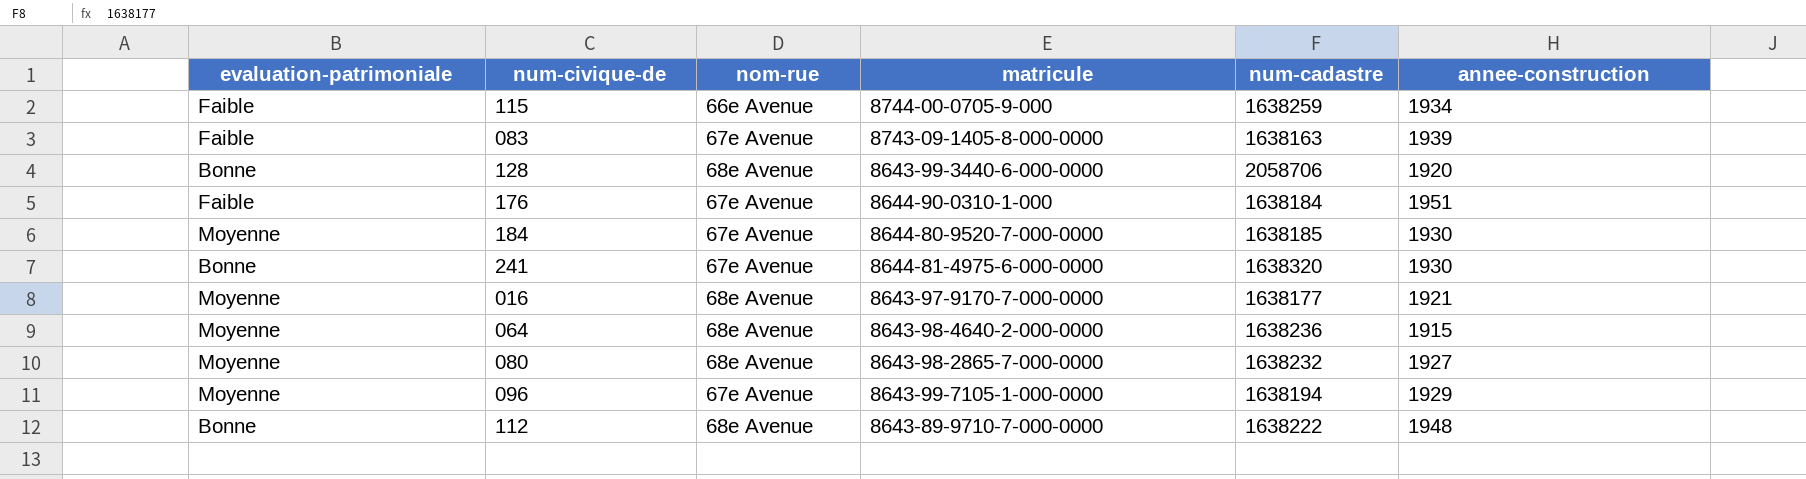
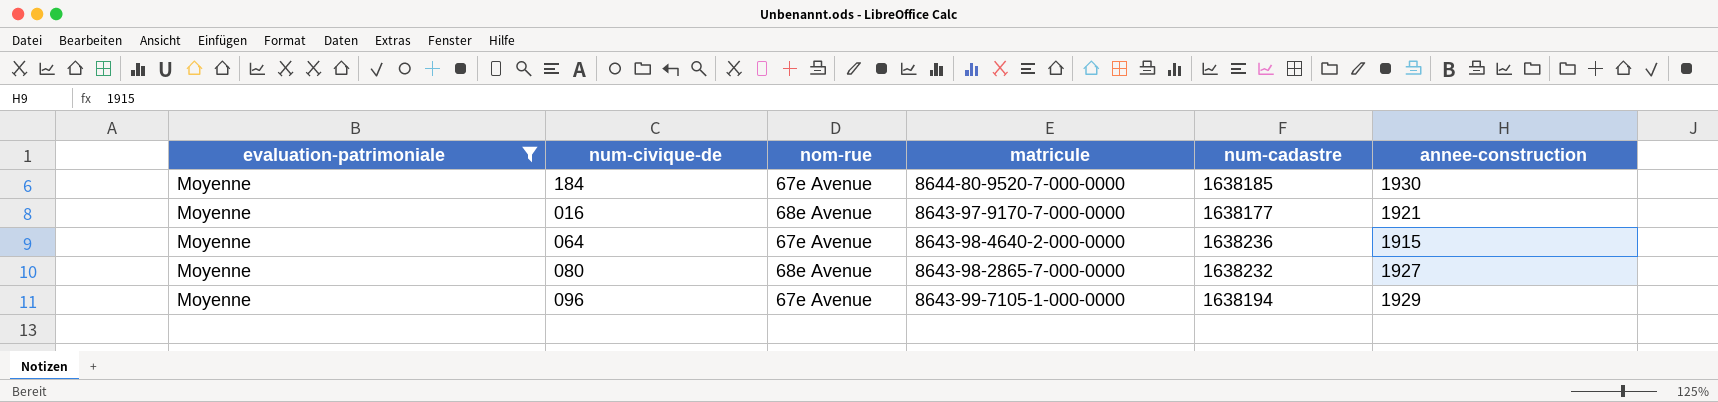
filter: none -> evaluation-patrimoniale = Moyenne
064 | nom-rue: 68e Avenue -> 67e Avenue

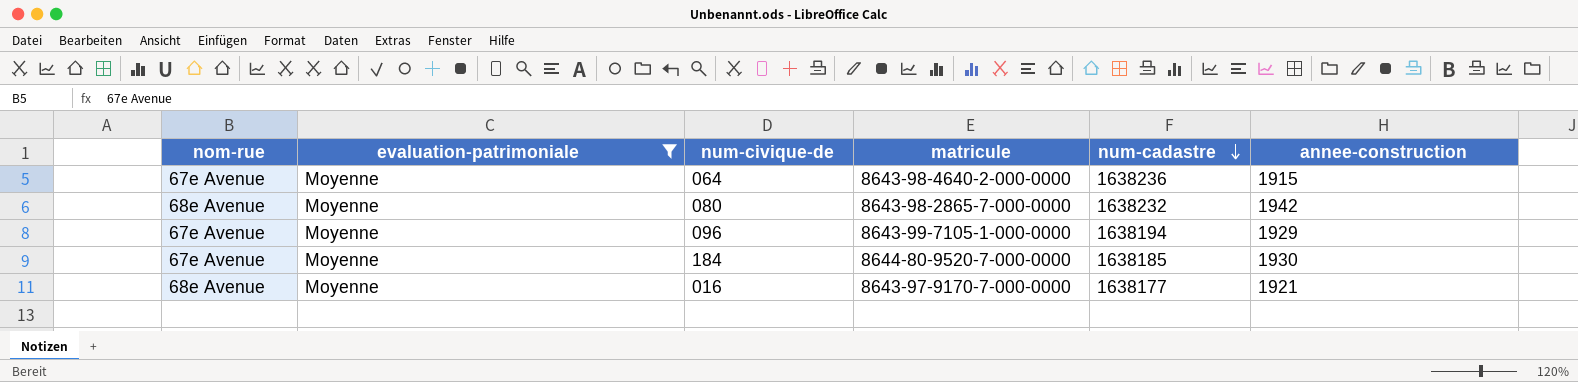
row order: none -> num-cadastre descending
column nom-rue | position: 3 -> 1
080 | annee-construction: 1927 -> 1942

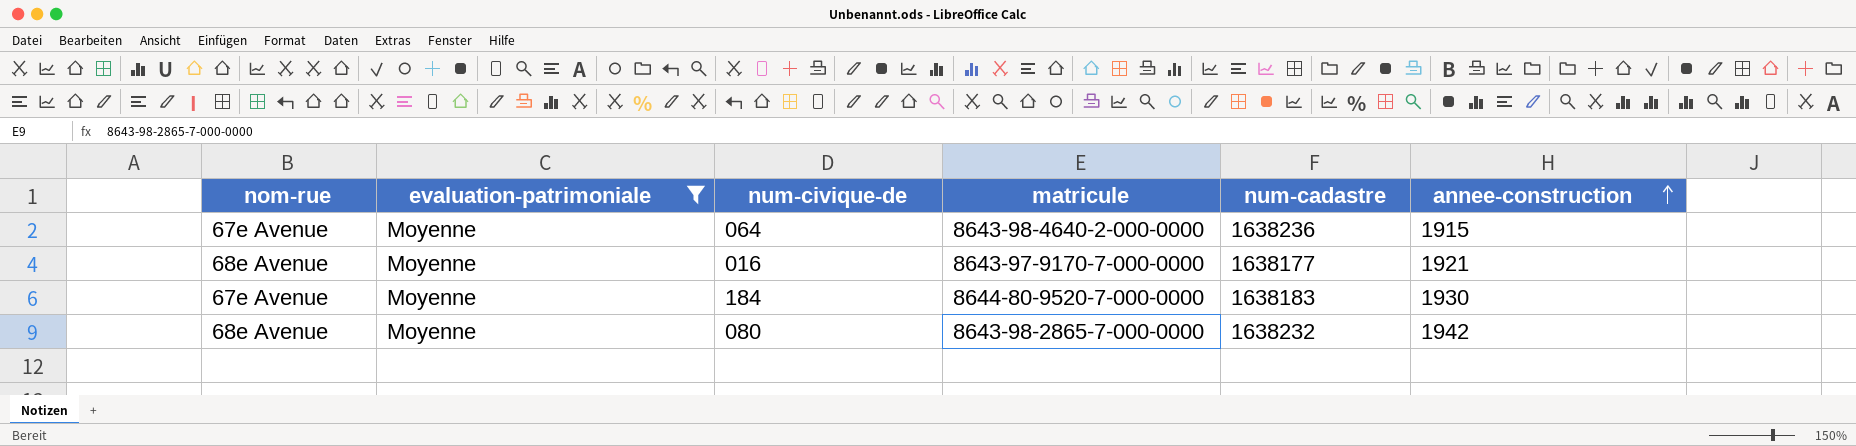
row order: num-cadastre descending -> annee-construction ascending
row 096: 67e Avenue | Moyenne | 8643-99-7105-1-000-0000 | 1638194 | 1929 -> none
184 | num-cadastre: 1638185 -> 1638183

